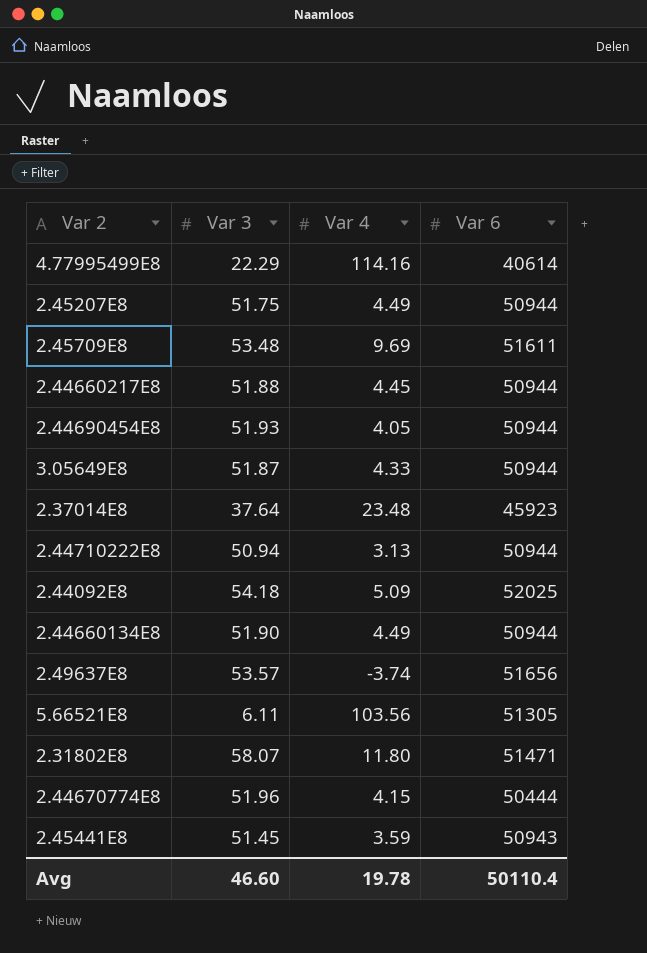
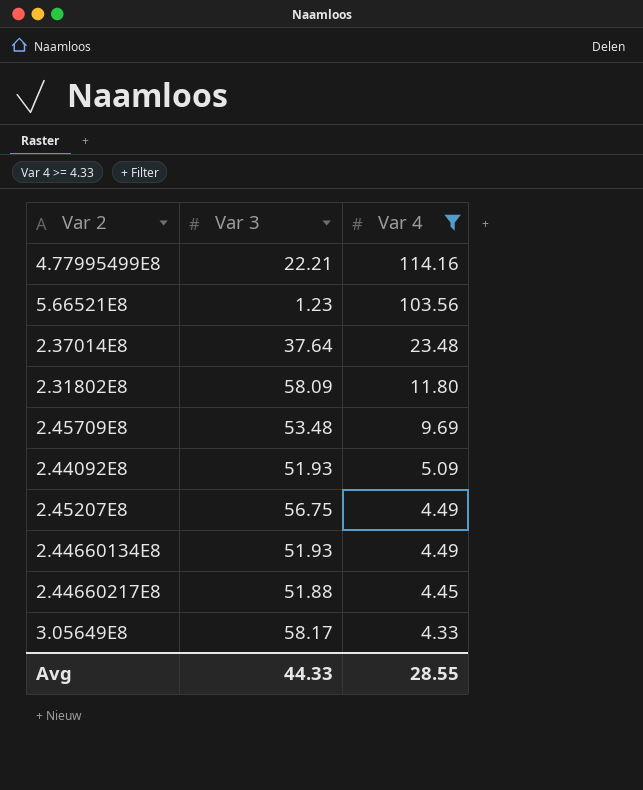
filter: none -> Var 4 >= 4.33
row order: none -> Var 4 descending
column Var 6 | position: 4 -> none
4.77995499E8 | Var 3: 22.29 -> 22.21
5.66521E8 | Var 3: 6.11 -> 1.23
2.31802E8 | Var 3: 58.07 -> 58.09
2.44092E8 | Var 3: 54.18 -> 51.93
2.45207E8 | Var 3: 51.75 -> 56.75
2.44660134E8 | Var 3: 51.90 -> 51.93
3.05649E8 | Var 3: 51.87 -> 58.17
Avg | Var 3: 46.60 -> 44.33
Avg | Var 4: 19.78 -> 28.55

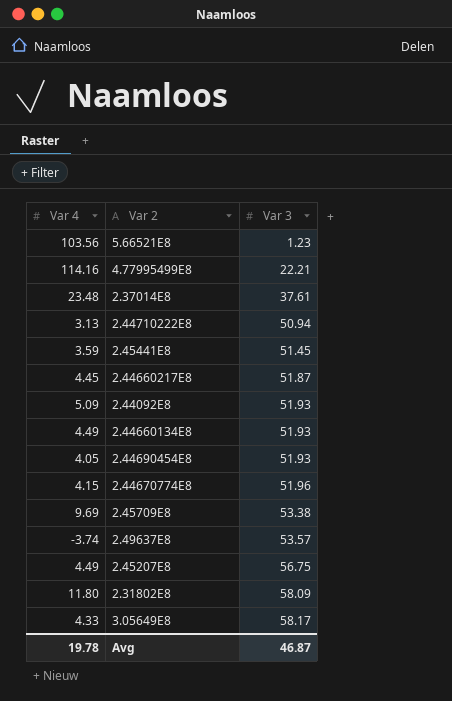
filter: Var 4 >= 4.33 -> none
row order: Var 4 descending -> Var 3 ascending
column Var 4 | position: 3 -> 1
2.37014E8 | Var 3: 37.64 -> 37.61
2.44660217E8 | Var 3: 51.88 -> 51.87
2.45709E8 | Var 3: 53.48 -> 53.38
Avg | Var 4: 28.55 -> 19.78
Avg | Var 3: 44.33 -> 46.87

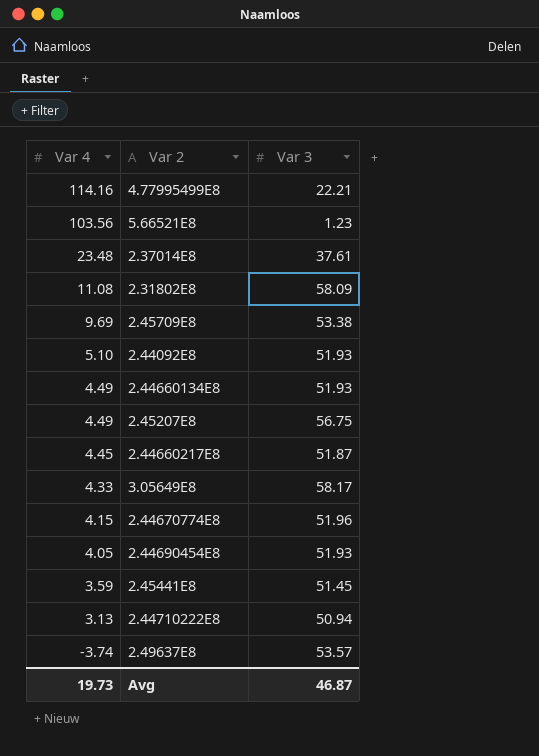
row order: Var 3 ascending -> Var 4 descending
2.31802E8 | Var 4: 11.80 -> 11.08
2.44092E8 | Var 4: 5.09 -> 5.10
Avg | Var 4: 19.78 -> 19.73

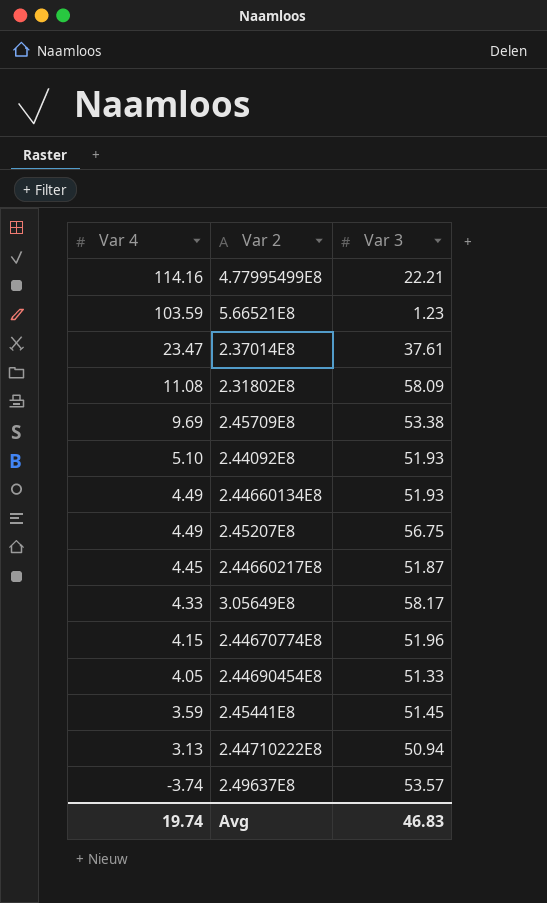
5.66521E8 | Var 4: 103.56 -> 103.59
2.37014E8 | Var 4: 23.48 -> 23.47
2.44690454E8 | Var 3: 51.93 -> 51.33
Avg | Var 4: 19.73 -> 19.74
Avg | Var 3: 46.87 -> 46.83

